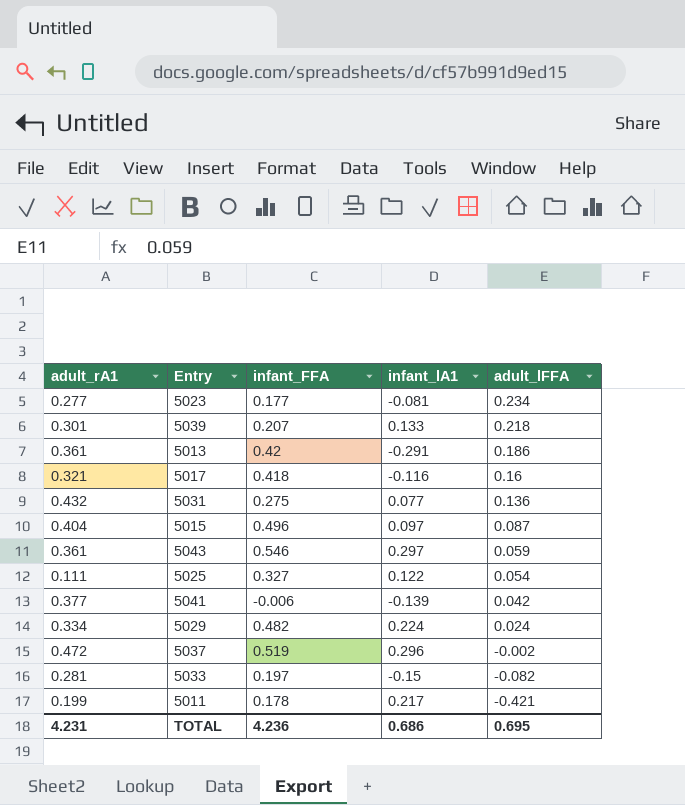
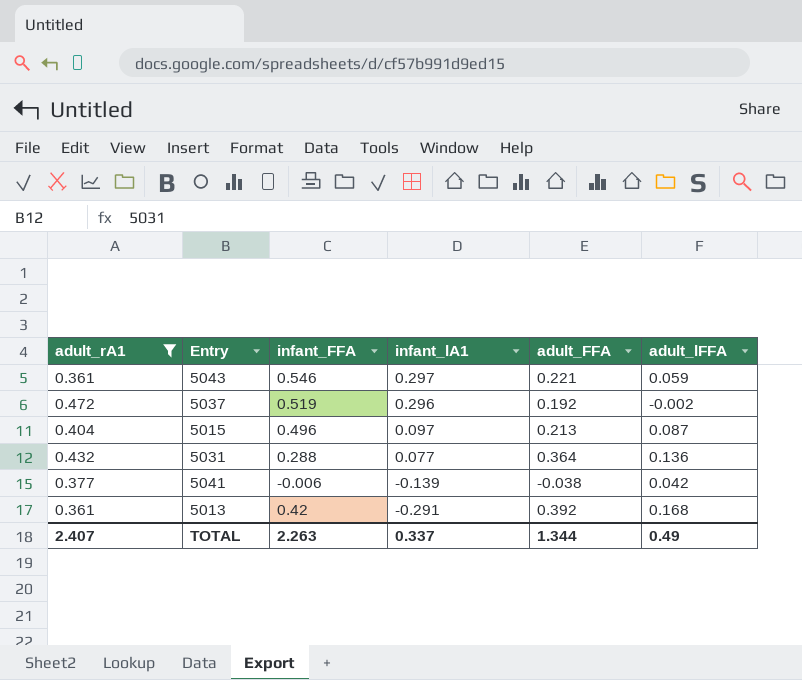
filter: none -> adult_rA1 >= 0.361
row order: adult_lFFA descending -> infant_lA1 descending
column adult_FFA | position: none -> 5
5031 | infant_FFA: 0.275 -> 0.288
5013 | adult_lFFA: 0.186 -> 0.168
TOTAL | adult_rA1: 4.231 -> 2.407
TOTAL | infant_FFA: 4.236 -> 2.263
TOTAL | infant_lA1: 0.686 -> 0.337
TOTAL | adult_lFFA: 0.695 -> 0.49

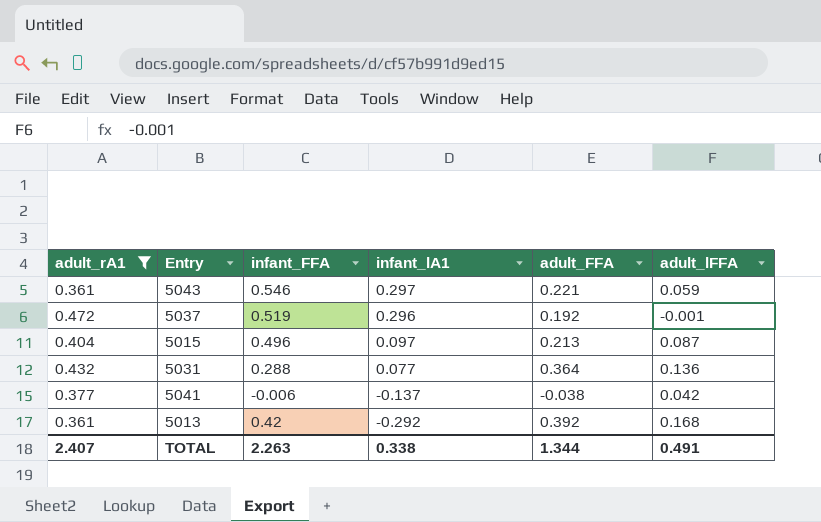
5037 | adult_lFFA: -0.002 -> -0.001
5041 | infant_lA1: -0.139 -> -0.137
5013 | infant_lA1: -0.291 -> -0.292
TOTAL | infant_lA1: 0.337 -> 0.338
TOTAL | adult_lFFA: 0.49 -> 0.491

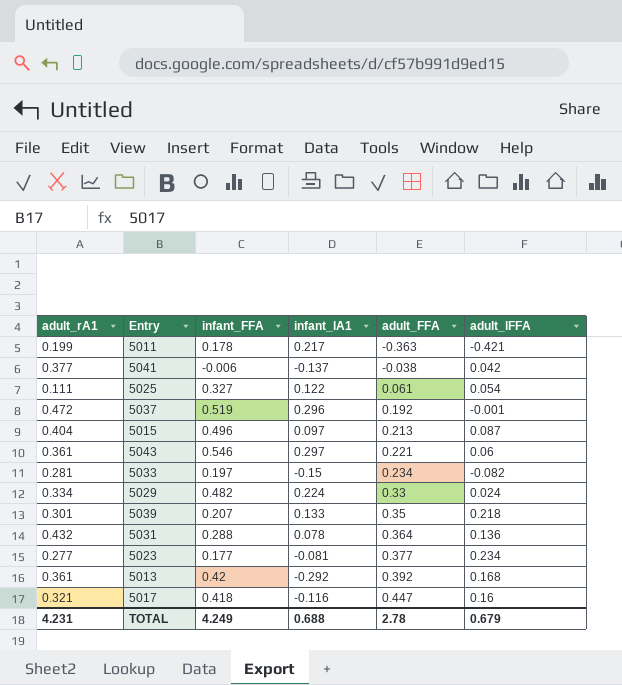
filter: adult_rA1 >= 0.361 -> none
row order: infant_lA1 descending -> adult_FFA ascending
5043 | adult_lFFA: 0.059 -> 0.06
5031 | infant_lA1: 0.077 -> 0.078
TOTAL | adult_rA1: 2.407 -> 4.231
TOTAL | infant_FFA: 2.263 -> 4.249
TOTAL | infant_lA1: 0.338 -> 0.688
TOTAL | adult_FFA: 1.344 -> 2.78
TOTAL | adult_lFFA: 0.491 -> 0.679

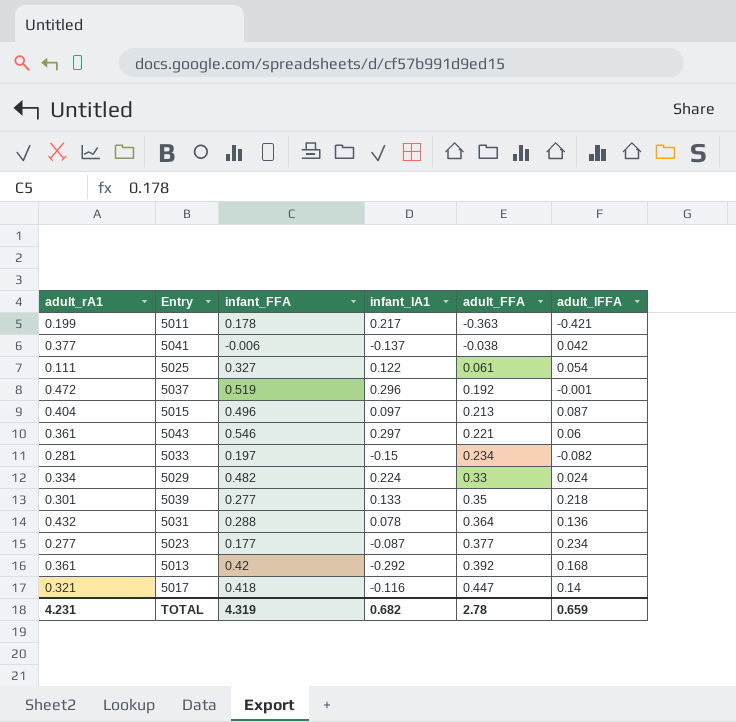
5039 | infant_FFA: 0.207 -> 0.277
5023 | infant_lA1: -0.081 -> -0.087
5017 | adult_lFFA: 0.16 -> 0.14
TOTAL | infant_FFA: 4.249 -> 4.319
TOTAL | infant_lA1: 0.688 -> 0.682
TOTAL | adult_lFFA: 0.679 -> 0.659

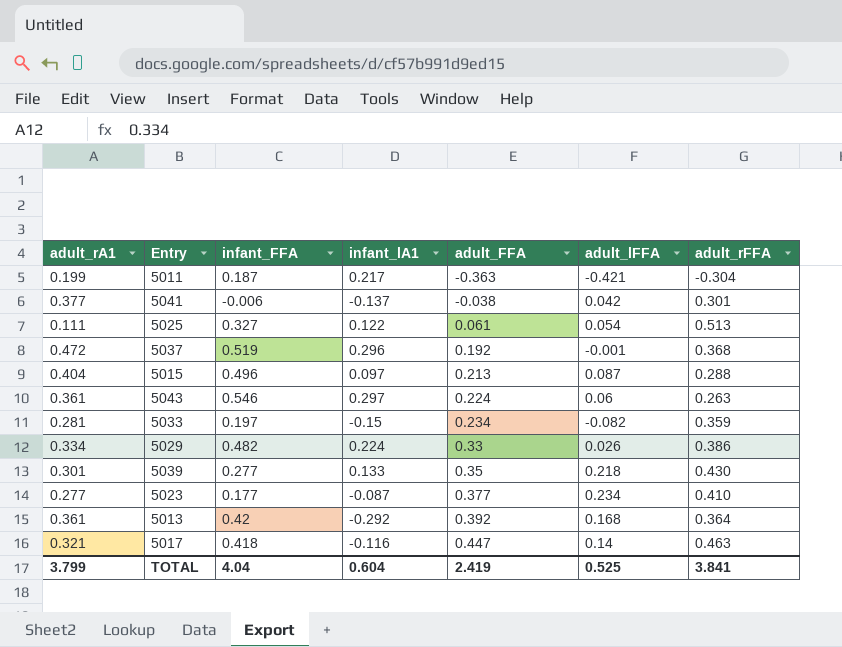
column adult_rFFA | position: none -> 7
row 5031: 0.432 | 0.288 | 0.078 | 0.364 | 0.136 -> none
5011 | infant_FFA: 0.178 -> 0.187
5043 | adult_FFA: 0.221 -> 0.224
5029 | adult_lFFA: 0.024 -> 0.026
TOTAL | adult_rA1: 4.231 -> 3.799
TOTAL | infant_FFA: 4.319 -> 4.04
TOTAL | infant_lA1: 0.682 -> 0.604
TOTAL | adult_FFA: 2.78 -> 2.419
TOTAL | adult_lFFA: 0.659 -> 0.525

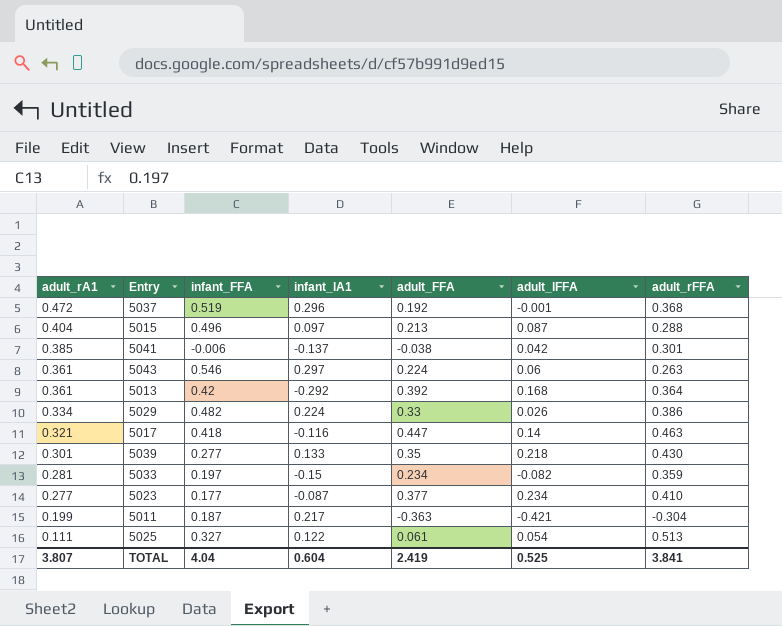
row order: adult_FFA ascending -> adult_rA1 descending
5041 | adult_rA1: 0.377 -> 0.385
TOTAL | adult_rA1: 3.799 -> 3.807

